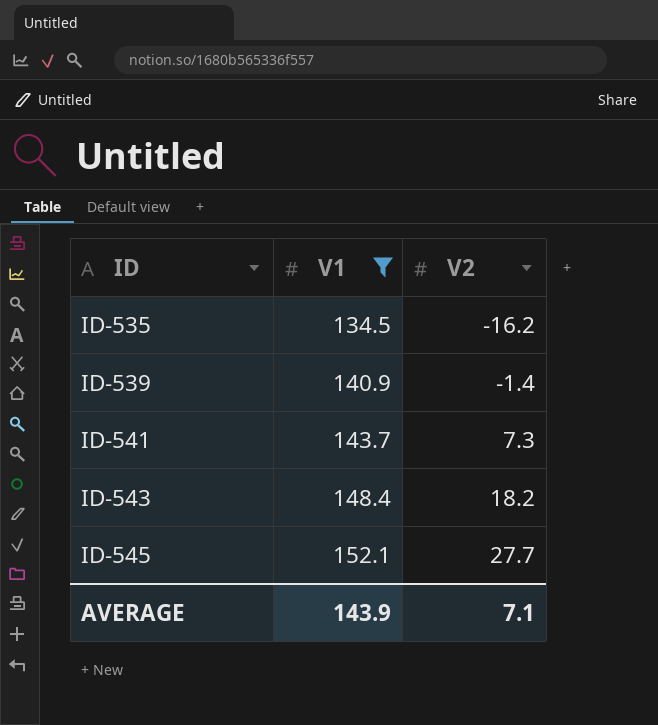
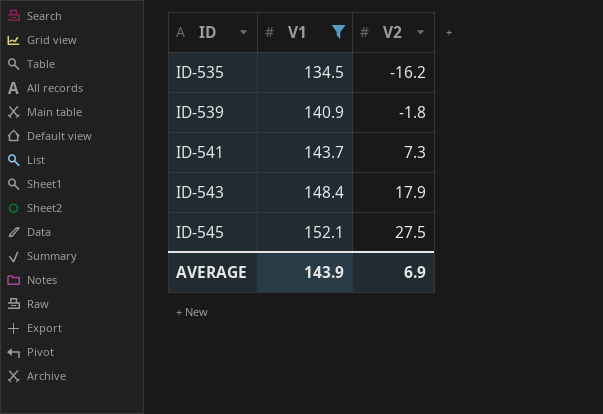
ID-539 | V2: -1.4 -> -1.8
ID-543 | V2: 18.2 -> 17.9
ID-545 | V2: 27.7 -> 27.5
AVERAGE | V2: 7.1 -> 6.9

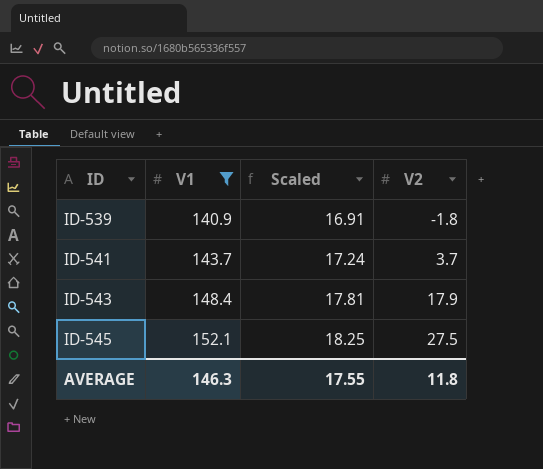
column Scaled | formula: none -> [V1] * 0.12
row ID-535: 134.5 | -16.2 -> none
ID-541 | V2: 7.3 -> 3.7
AVERAGE | V1: 143.9 -> 146.3
AVERAGE | V2: 6.9 -> 11.8

